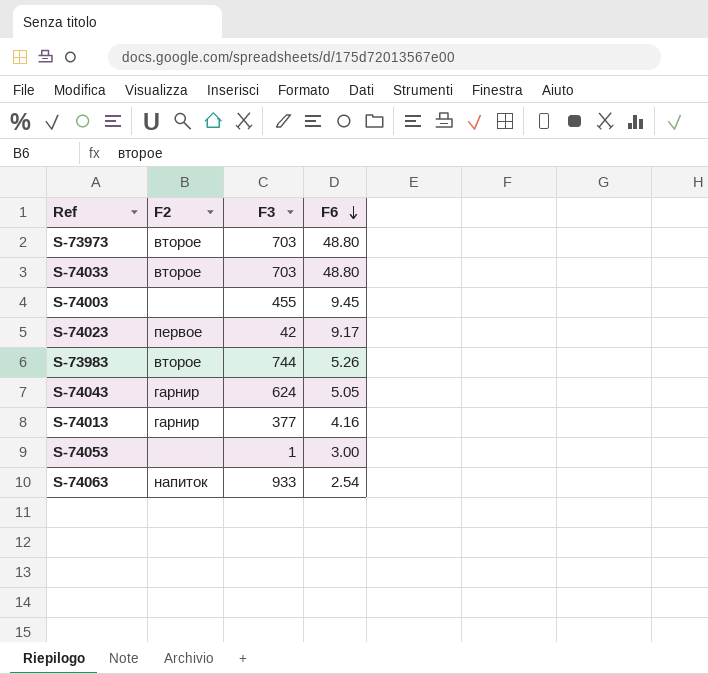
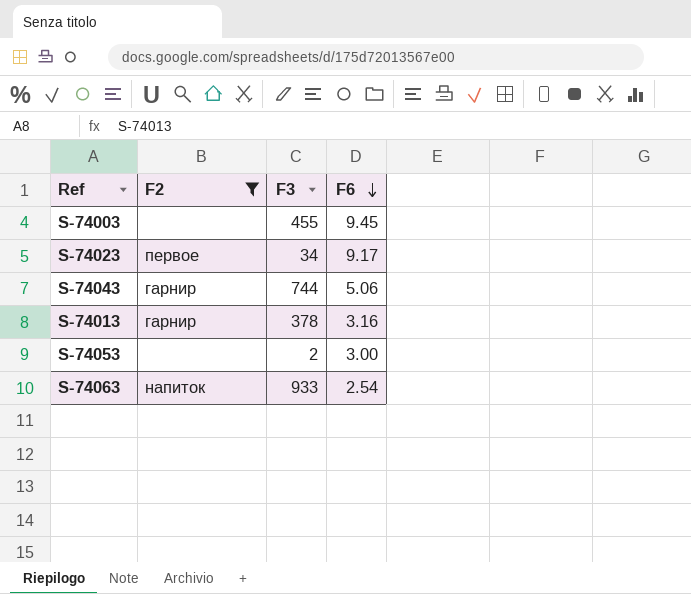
filter: none -> F2 != второе
S-74023 | F3: 42 -> 34
S-74043 | F3: 624 -> 744
S-74043 | F6: 5.05 -> 5.06
S-74013 | F3: 377 -> 378
S-74013 | F6: 4.16 -> 3.16
S-74053 | F3: 1 -> 2

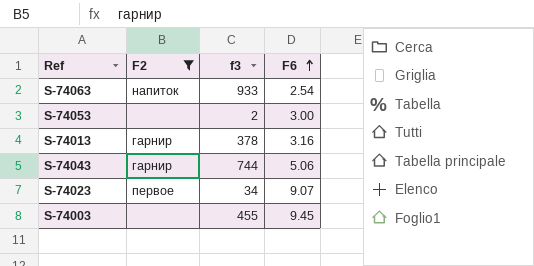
row order: F6 descending -> F6 ascending
column name: F3 -> f3
S-74023 | F6: 9.17 -> 9.07

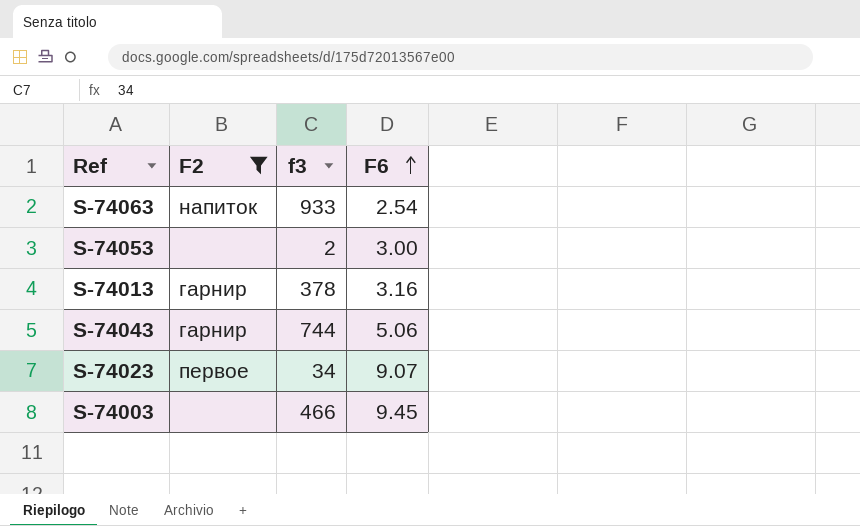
S-74003 | f3: 455 -> 466

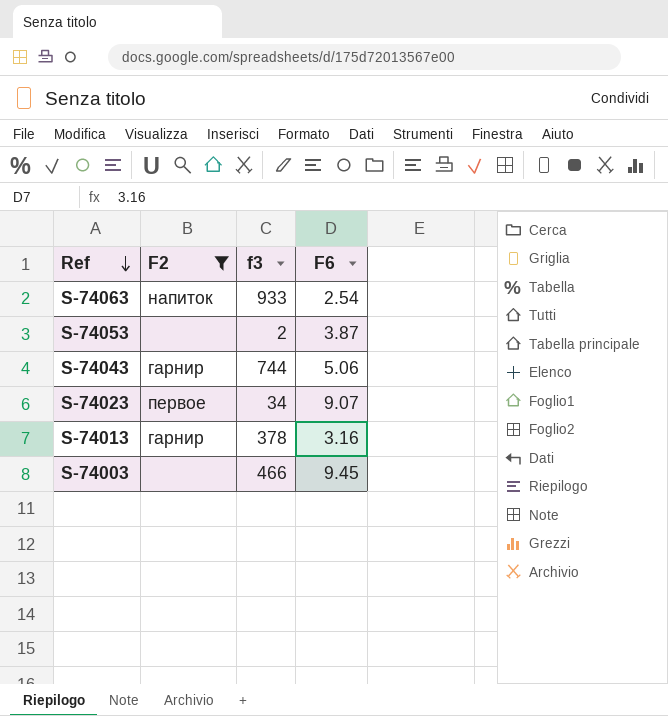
row order: F6 ascending -> Ref descending
S-74053 | F6: 3.00 -> 3.87

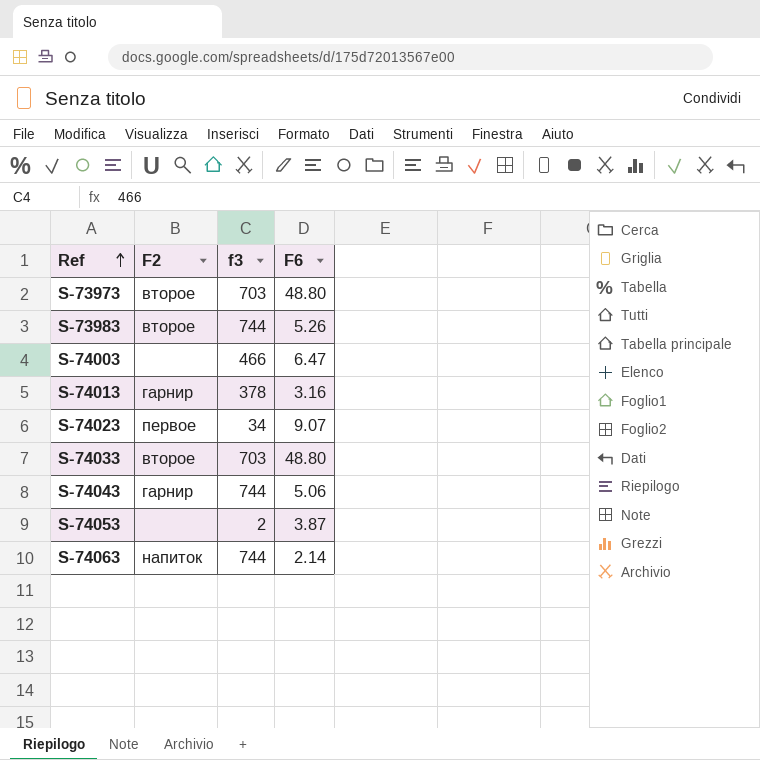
filter: F2 != второе -> none
row order: Ref descending -> Ref ascending
S-74003 | F6: 9.45 -> 6.47
S-74063 | f3: 933 -> 744
S-74063 | F6: 2.54 -> 2.14

